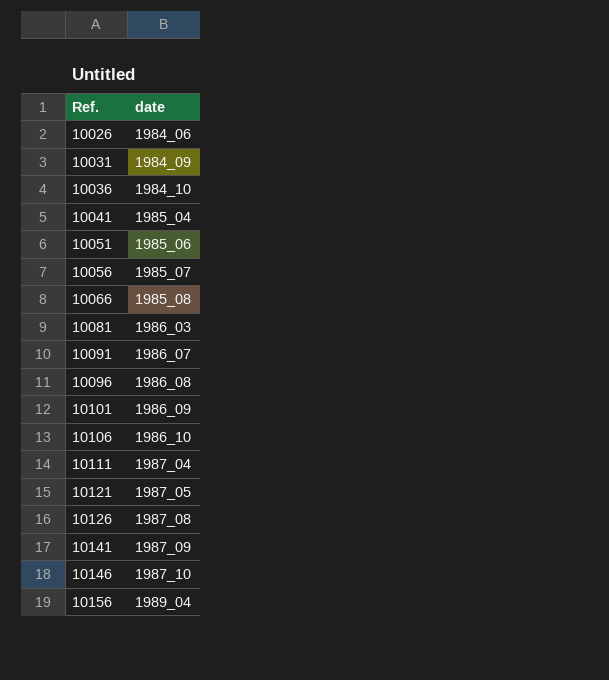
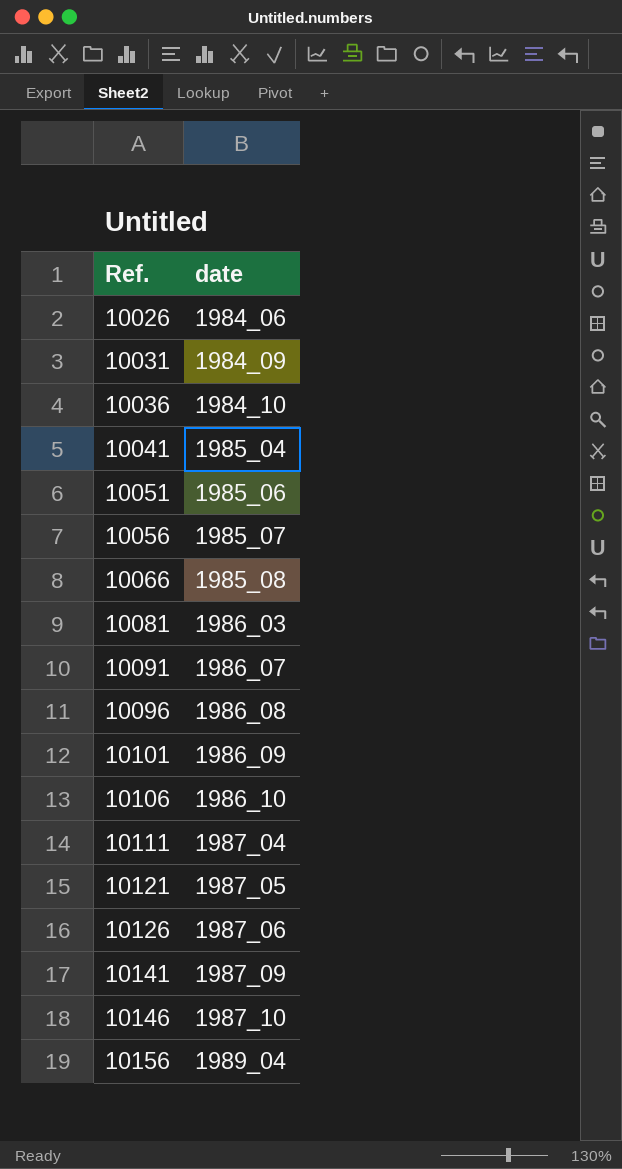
10126 | date: 1987_08 -> 1987_06

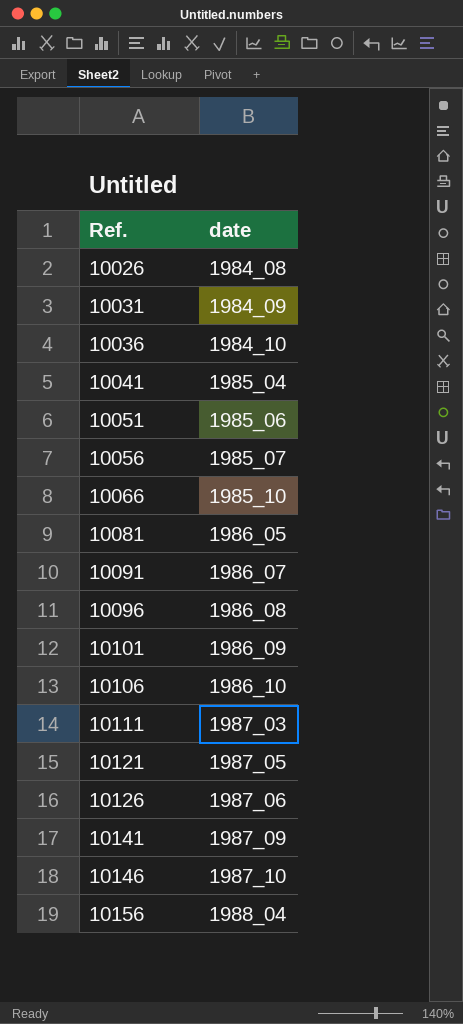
10026 | date: 1984_06 -> 1984_08
10066 | date: 1985_08 -> 1985_10
10081 | date: 1986_03 -> 1986_05
10111 | date: 1987_04 -> 1987_03
10156 | date: 1989_04 -> 1988_04

